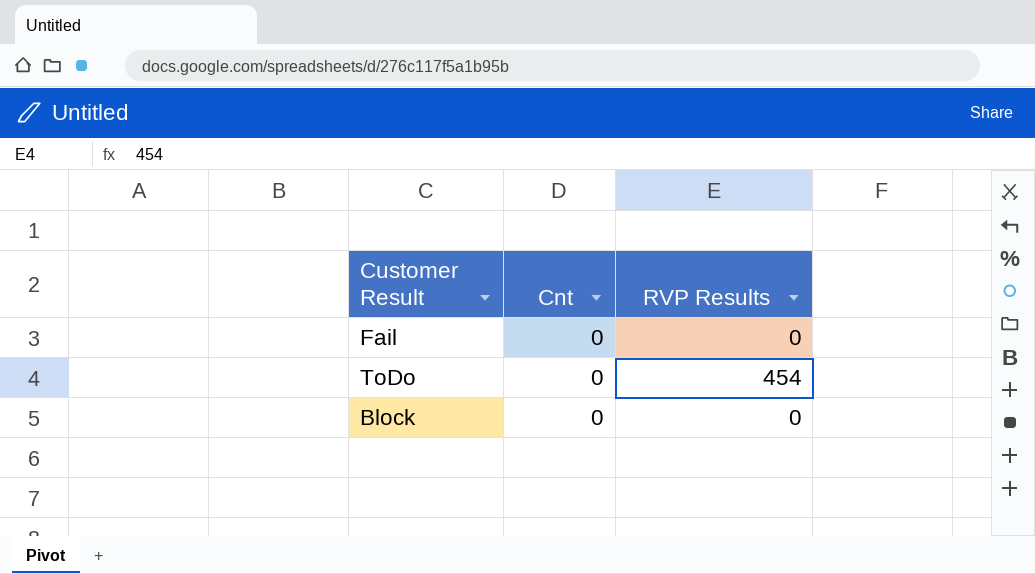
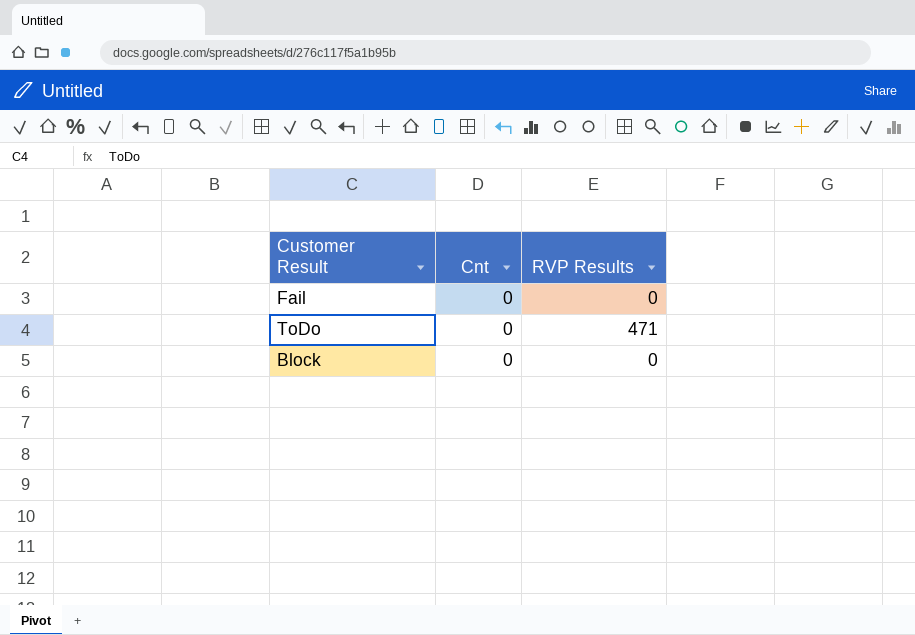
ToDo | RVP Results: 454 -> 471

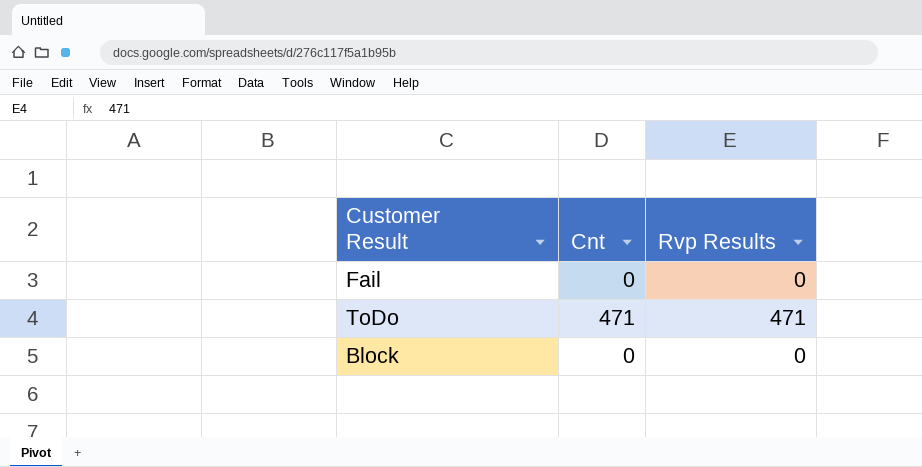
column name: RVP Results -> Rvp Results
ToDo | Cnt: 0 -> 471

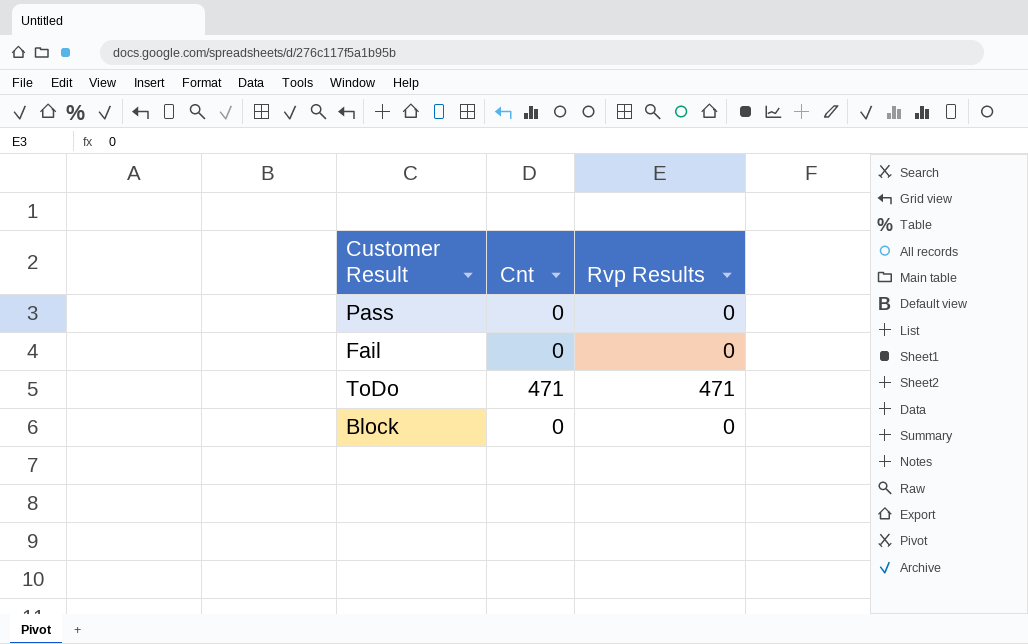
row Pass: none -> 0 | 0

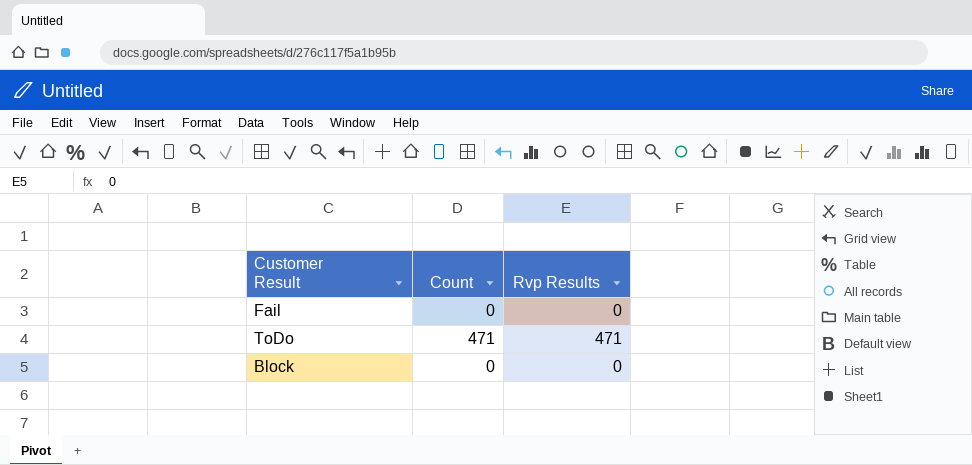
column name: Cnt -> Count
row Pass: 0 | 0 -> none

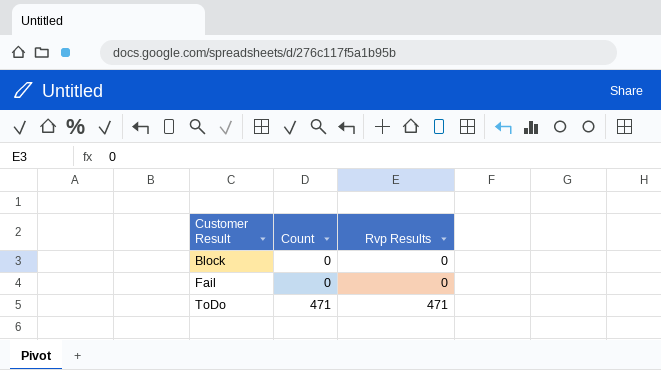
row order: none -> Customer Result ascending

